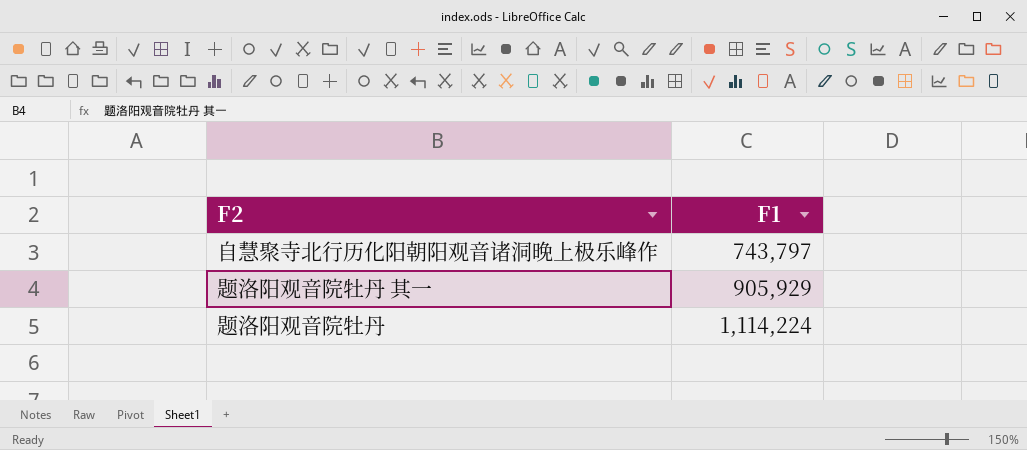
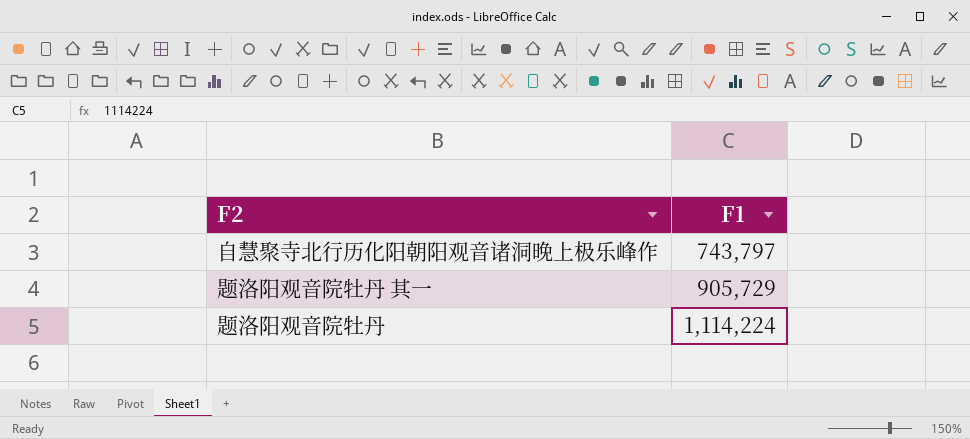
题洛阳观音院牡丹 其一 | F1: 905,929 -> 905,729

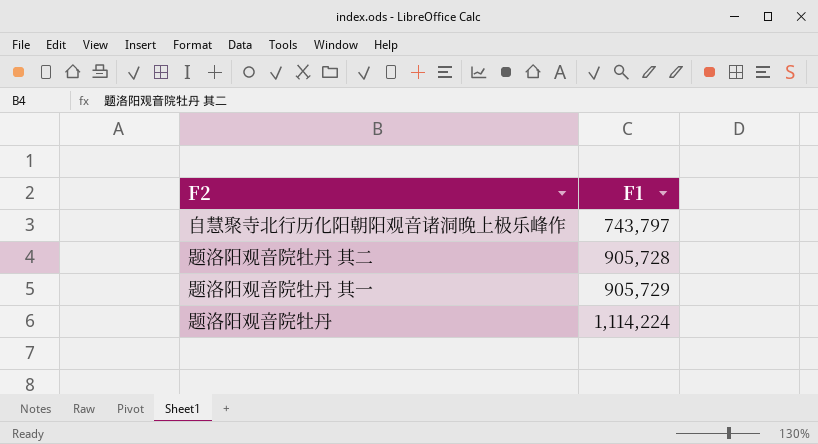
row 题洛阳观音院牡丹 其二: none -> 905,728

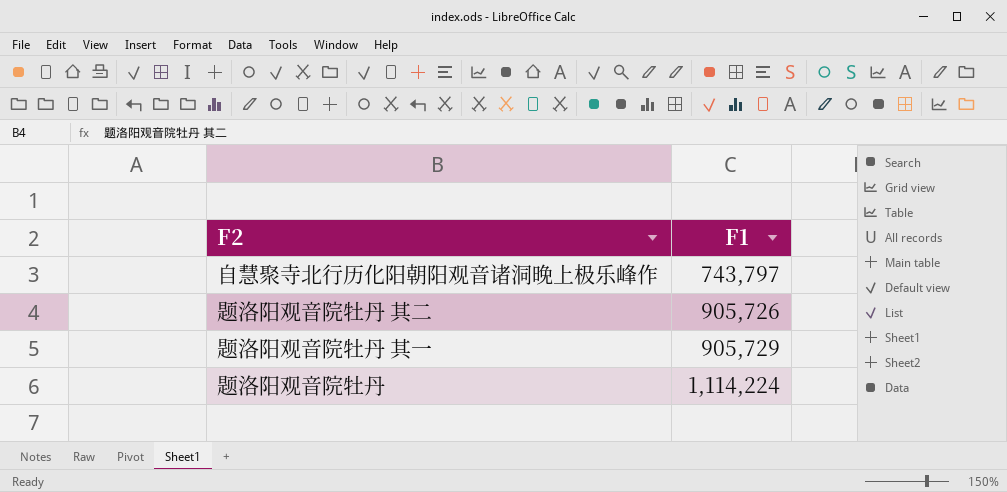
题洛阳观音院牡丹 其二 | F1: 905,728 -> 905,726

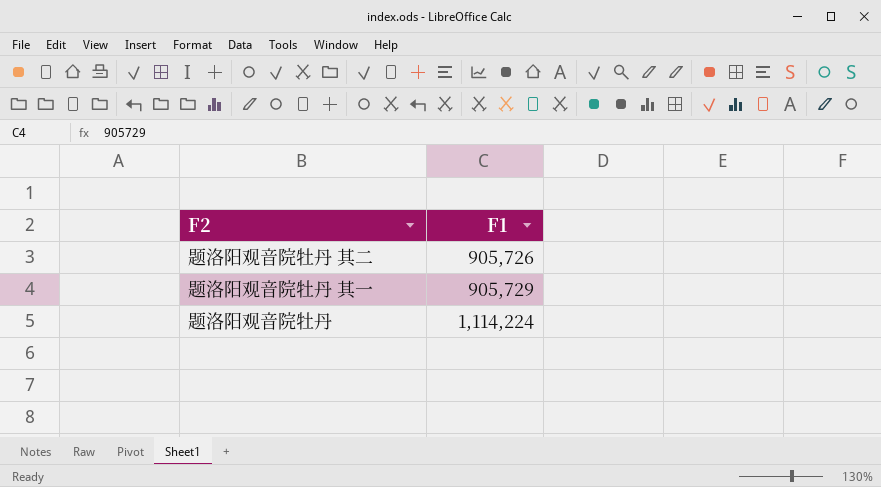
row 自慧聚寺北行历化阳朝阳观音诸洞晚上极乐峰作: 743,797 -> none

